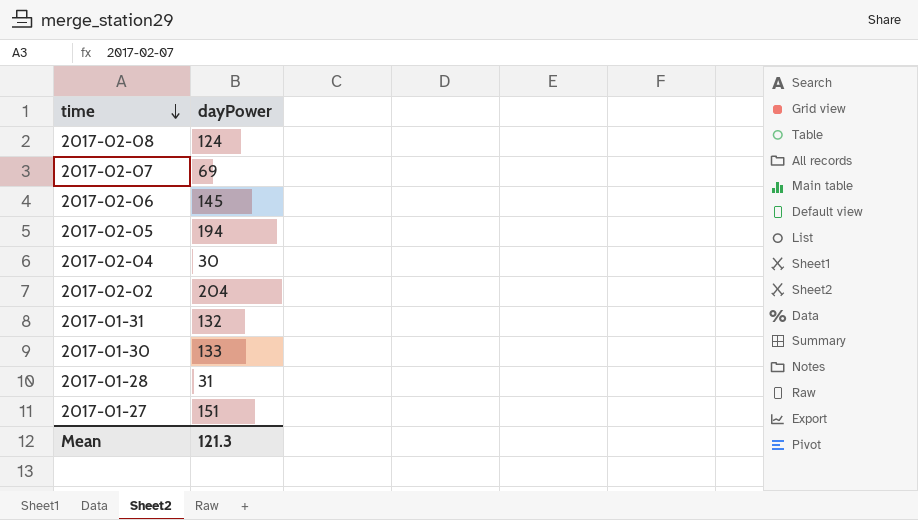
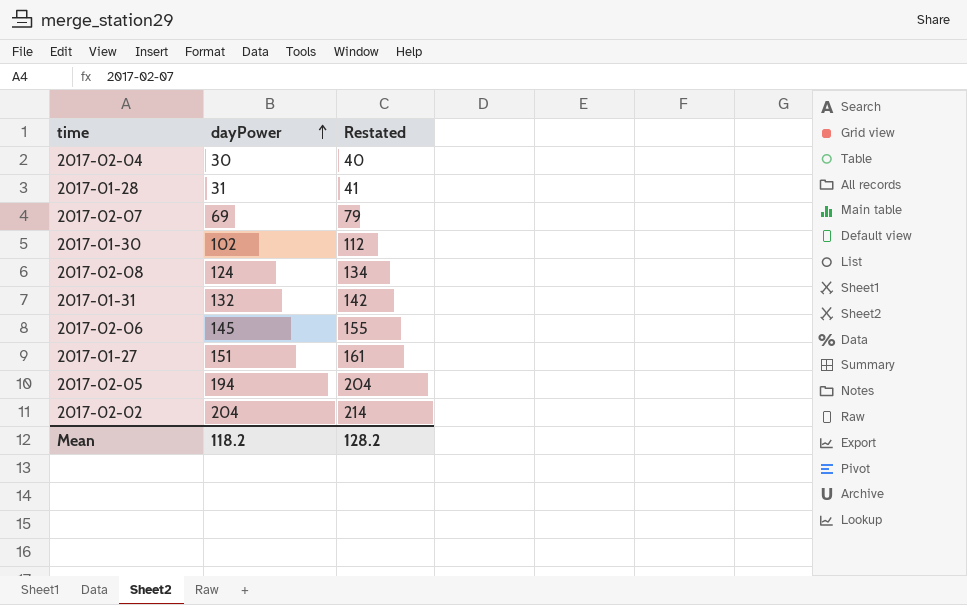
row order: time descending -> dayPower ascending
column Restated | formula: none -> [dayPower] + 10
2017-01-30 | dayPower: 133 -> 102
Mean | dayPower: 121.3 -> 118.2

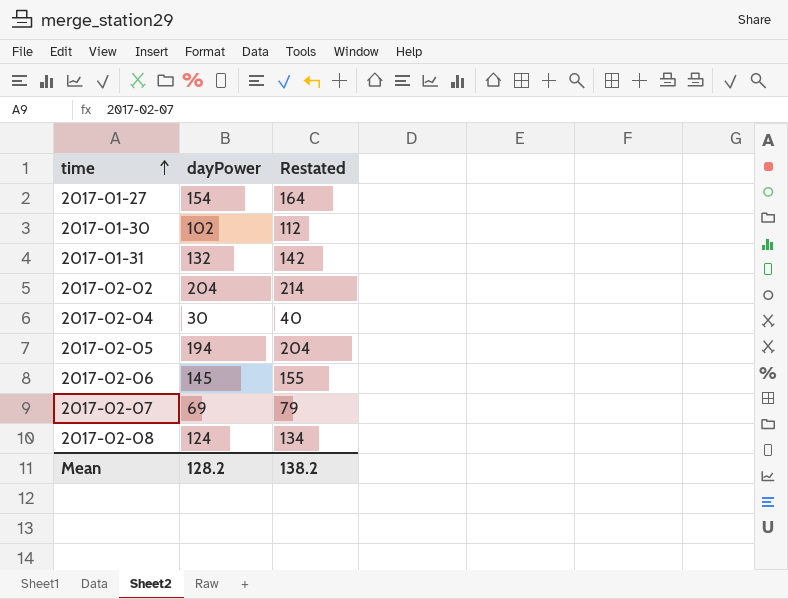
row order: dayPower ascending -> time ascending
row 2017-01-28: 31 | 41 -> none
2017-01-27 | dayPower: 151 -> 154
2017-01-27 | Restated: 161 -> 164
Mean | dayPower: 118.2 -> 128.2
Mean | Restated: 128.2 -> 138.2

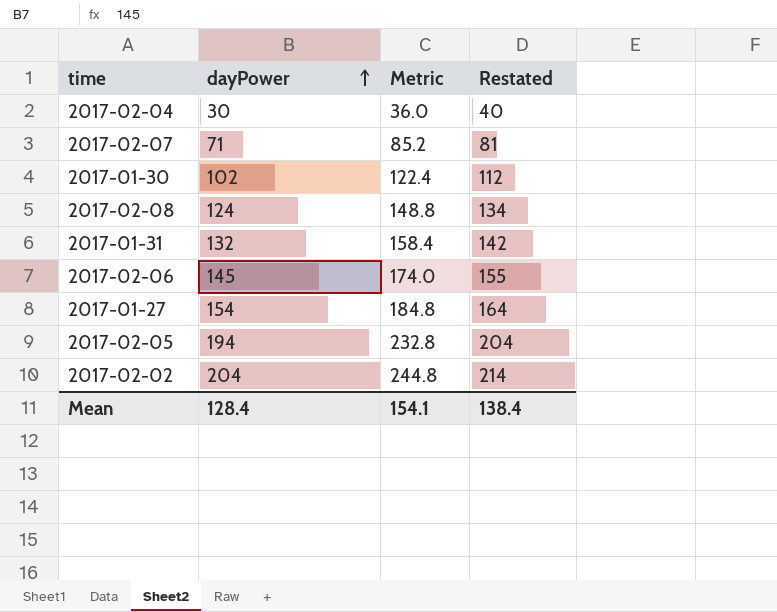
row order: time ascending -> dayPower ascending
column Metric | formula: none -> [dayPower] * 1.2
2017-02-07 | dayPower: 69 -> 71
2017-02-07 | Restated: 79 -> 81
Mean | dayPower: 128.2 -> 128.4
Mean | Restated: 138.2 -> 138.4

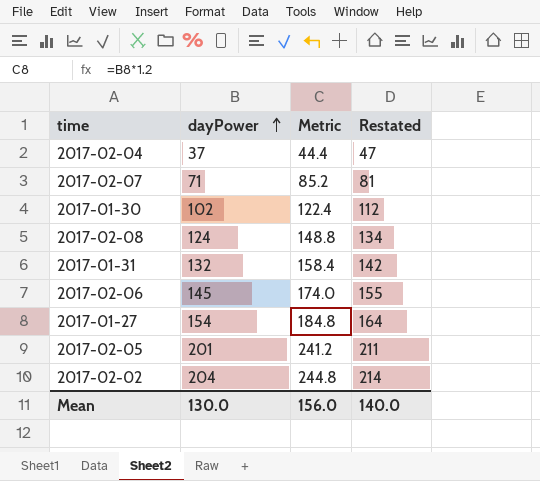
2017-02-04 | dayPower: 30 -> 37
2017-02-04 | Metric: 36.0 -> 44.4
2017-02-04 | Restated: 40 -> 47
2017-02-05 | dayPower: 194 -> 201
2017-02-05 | Metric: 232.8 -> 241.2
2017-02-05 | Restated: 204 -> 211
Mean | dayPower: 128.4 -> 130.0
Mean | Metric: 154.1 -> 156.0
Mean | Restated: 138.4 -> 140.0

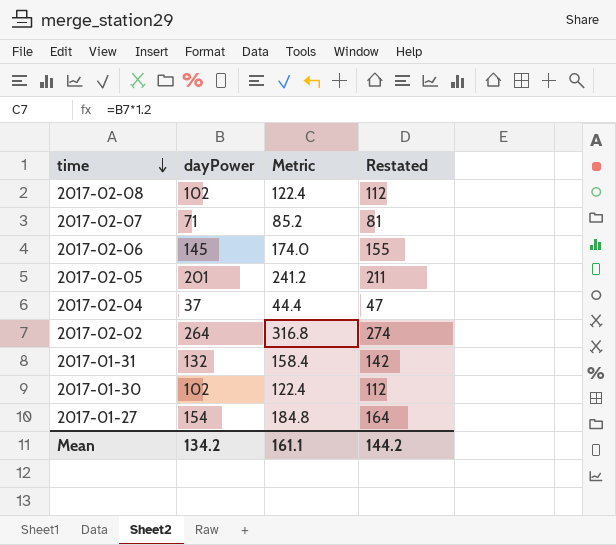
row order: dayPower ascending -> time descending
2017-02-08 | dayPower: 124 -> 102
2017-02-08 | Metric: 148.8 -> 122.4
2017-02-08 | Restated: 134 -> 112
2017-02-02 | dayPower: 204 -> 264
2017-02-02 | Metric: 244.8 -> 316.8
2017-02-02 | Restated: 214 -> 274
Mean | dayPower: 130.0 -> 134.2
Mean | Metric: 156.0 -> 161.1
Mean | Restated: 140.0 -> 144.2

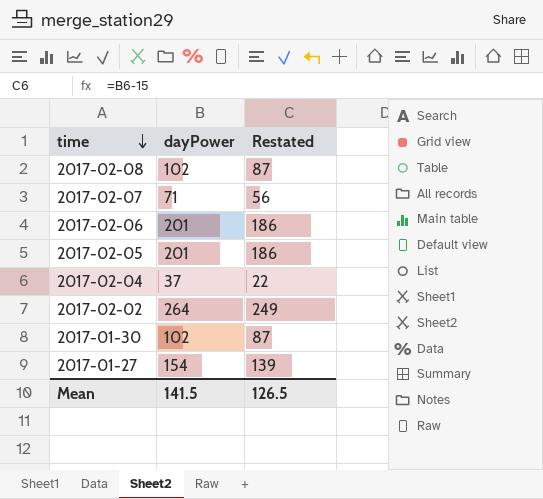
column Metric | formula: [dayPower] * 1.2 -> none
column Restated | formula: [dayPower] + 10 -> [dayPower] - 15
row 2017-01-31: 132 | 158.4 | 142 -> none
2017-02-06 | dayPower: 145 -> 201
Mean | dayPower: 134.2 -> 141.5
Mean | Restated: 144.2 -> 126.5

